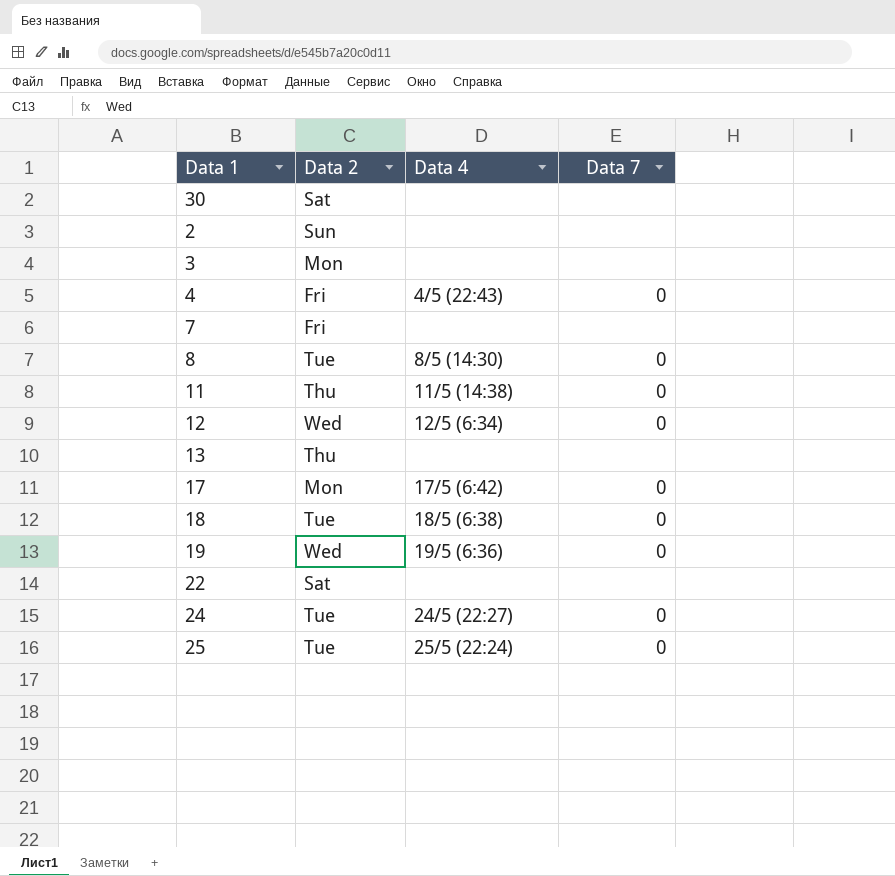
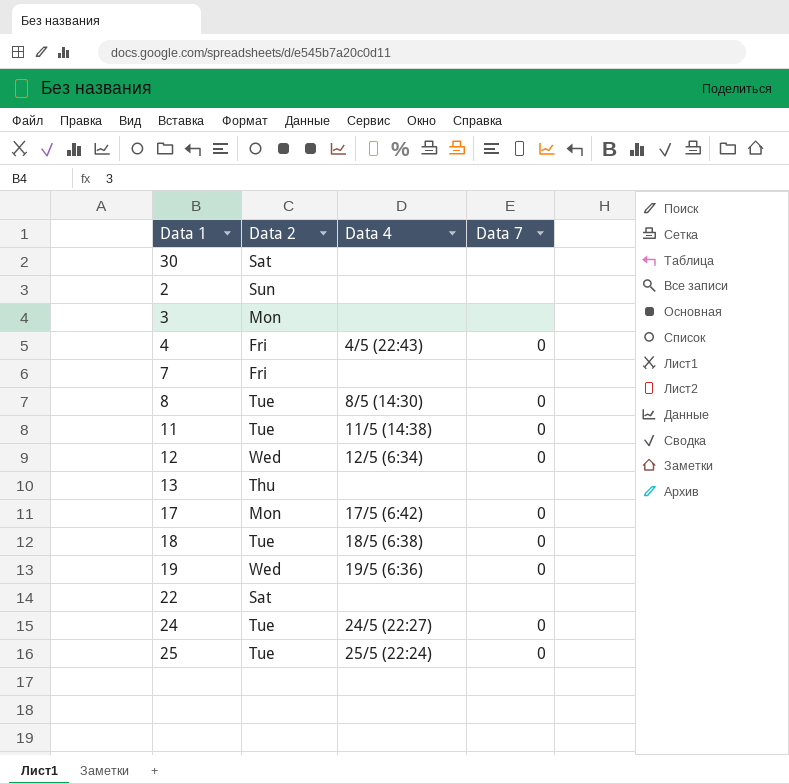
11 | Data 2: Thu -> Tue

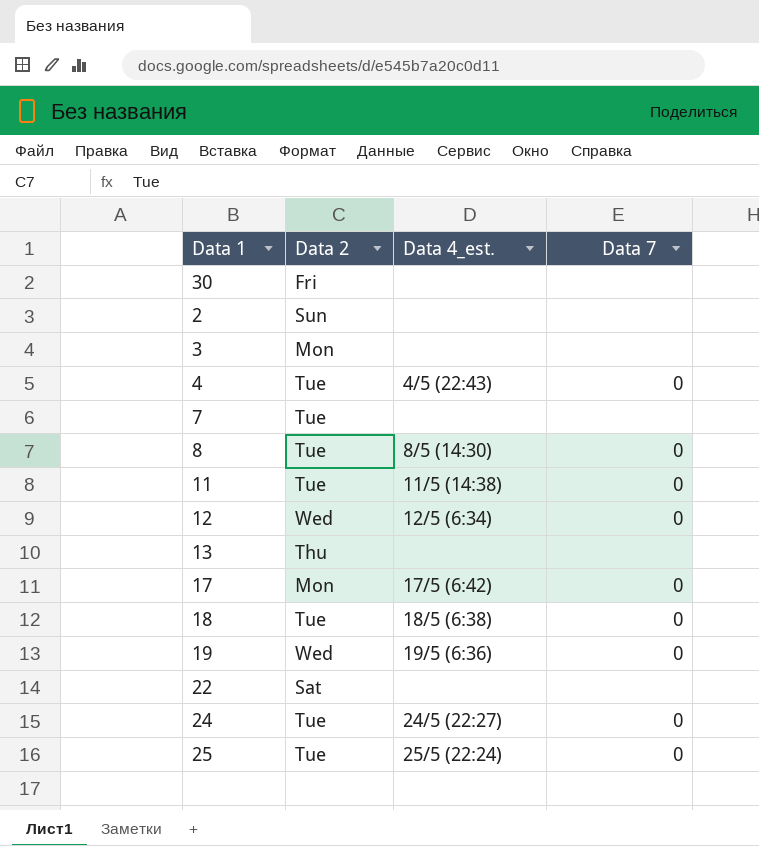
column name: Data 4 -> Data 4_est.
30 | Data 2: Sat -> Fri
4 | Data 2: Fri -> Tue
7 | Data 2: Fri -> Tue

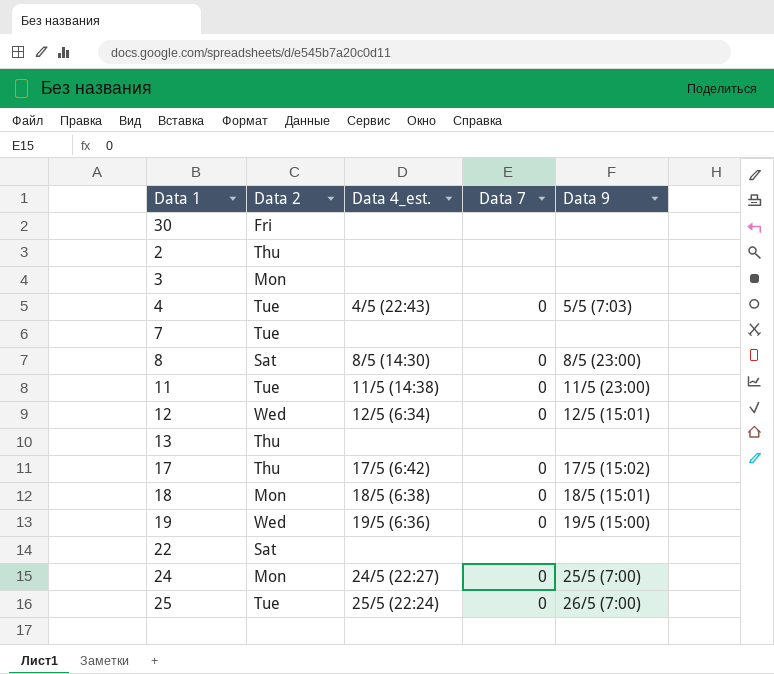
column Data 9 | position: none -> 5
2 | Data 2: Sun -> Thu
8 | Data 2: Tue -> Sat
17 | Data 2: Mon -> Thu
18 | Data 2: Tue -> Mon
24 | Data 2: Tue -> Mon

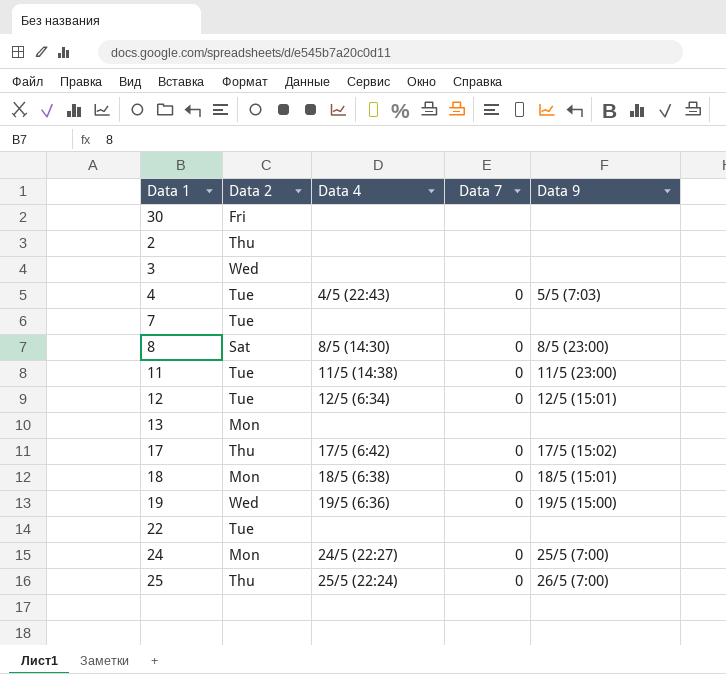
column name: Data 4_est. -> Data 4
3 | Data 2: Mon -> Wed
12 | Data 2: Wed -> Tue
13 | Data 2: Thu -> Mon
22 | Data 2: Sat -> Tue
25 | Data 2: Tue -> Thu

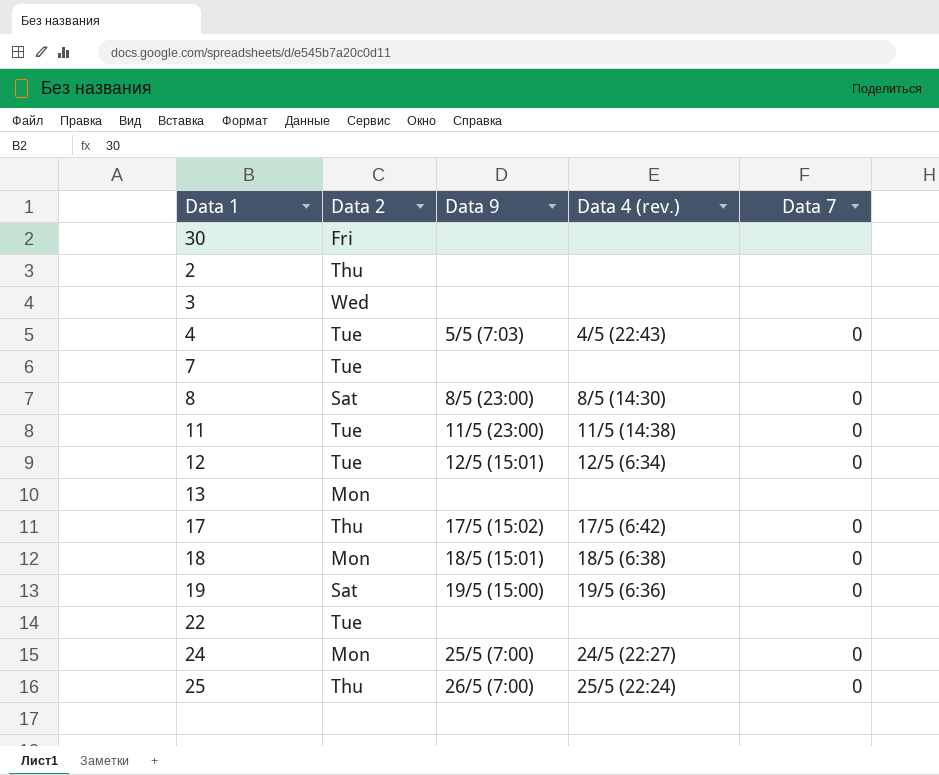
column Data 9 | position: 5 -> 3
column name: Data 4 -> Data 4 (rev.)
19 | Data 2: Wed -> Sat

